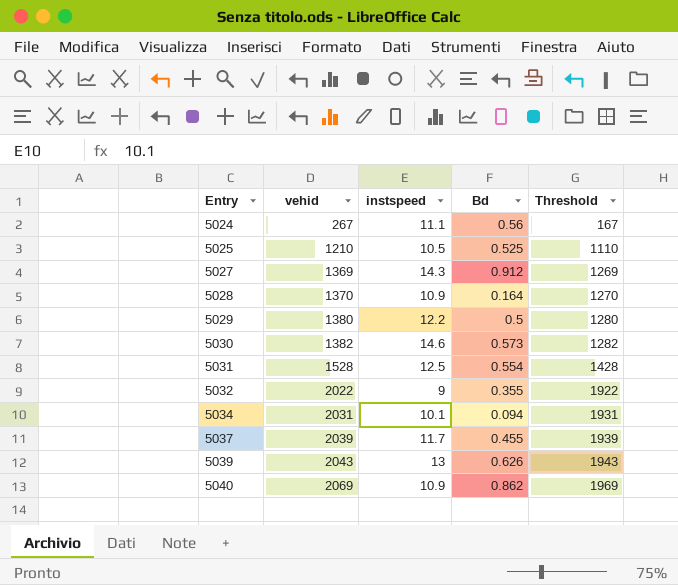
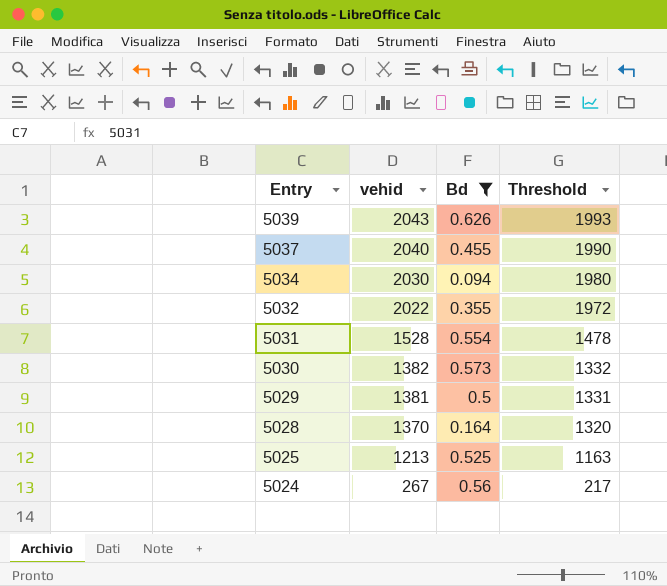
filter: none -> Bd <= 0.626
row order: Entry ascending -> Entry descending
column instspeed | position: 3 -> none
column Threshold | formula: [vehid] - 100 -> [vehid] - 50
5037 | vehid: 2039 -> 2040
5034 | vehid: 2031 -> 2030
5029 | vehid: 1380 -> 1381
5025 | vehid: 1210 -> 1213

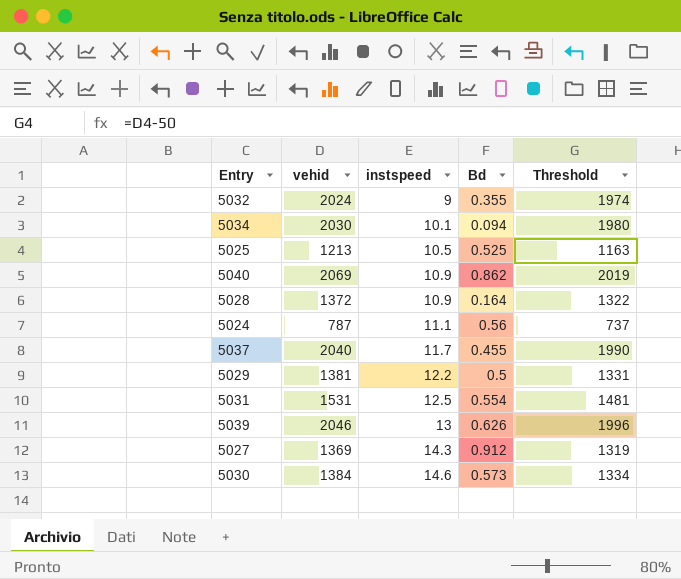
filter: Bd <= 0.626 -> none
row order: Entry descending -> instspeed ascending
column instspeed | position: none -> 3
5032 | vehid: 2022 -> 2024
5032 | Threshold: 1972 -> 1974
5028 | vehid: 1370 -> 1372
5028 | Threshold: 1320 -> 1322
5024 | vehid: 267 -> 787
5024 | Threshold: 217 -> 737
5031 | vehid: 1528 -> 1531
5031 | Threshold: 1478 -> 1481
5039 | vehid: 2043 -> 2046
5039 | Threshold: 1993 -> 1996
5030 | vehid: 1382 -> 1384
5030 | Threshold: 1332 -> 1334

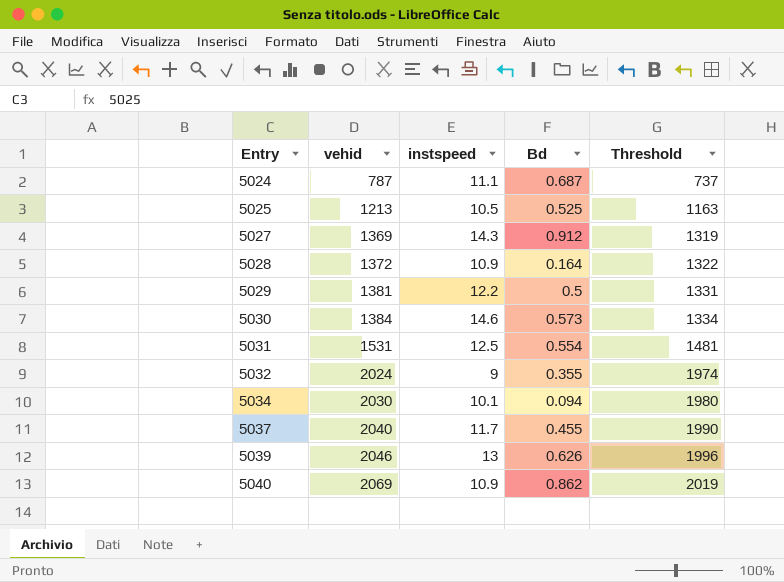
row order: instspeed ascending -> Entry ascending
5024 | Bd: 0.56 -> 0.687

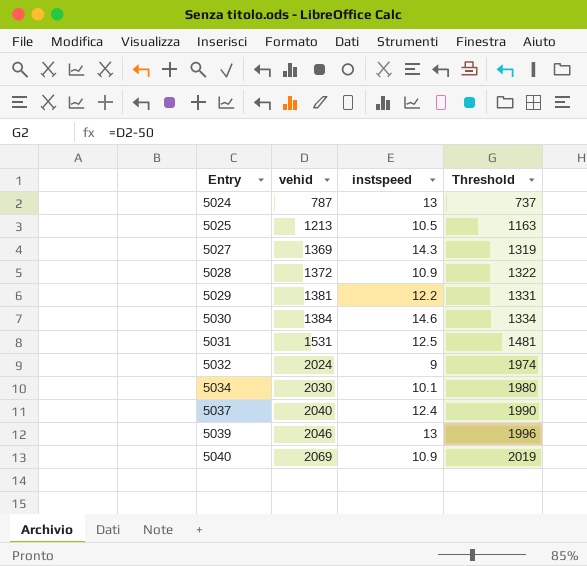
column Bd | position: 4 -> none
5024 | instspeed: 11.1 -> 13
5037 | instspeed: 11.7 -> 12.4

